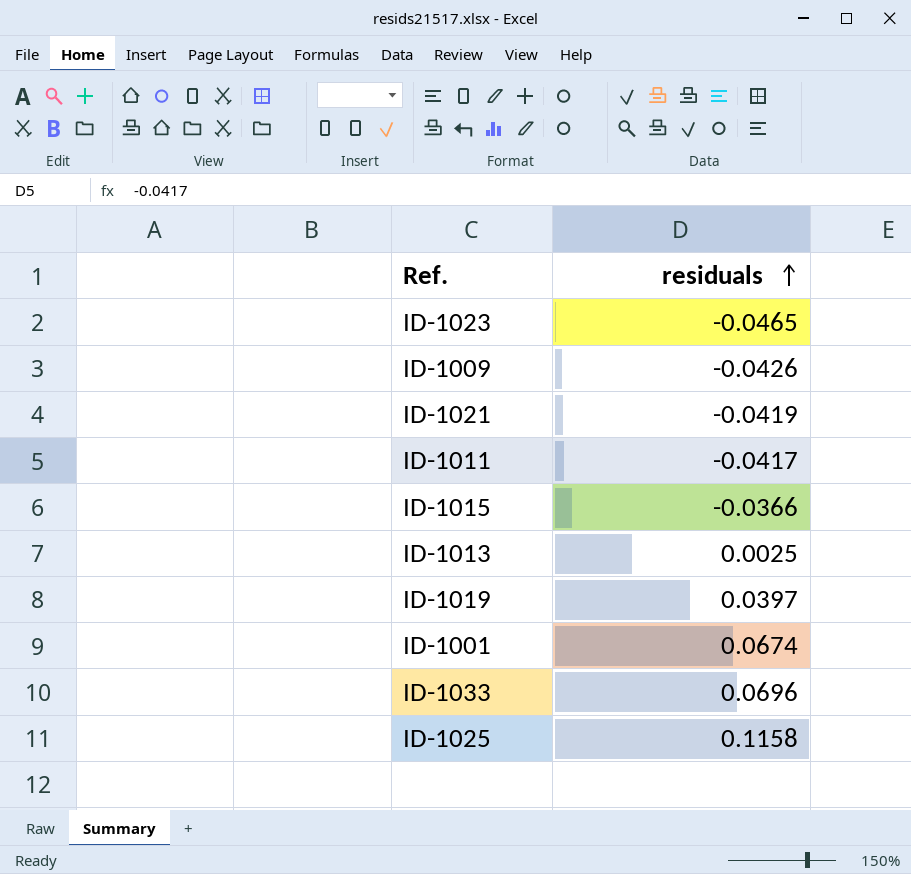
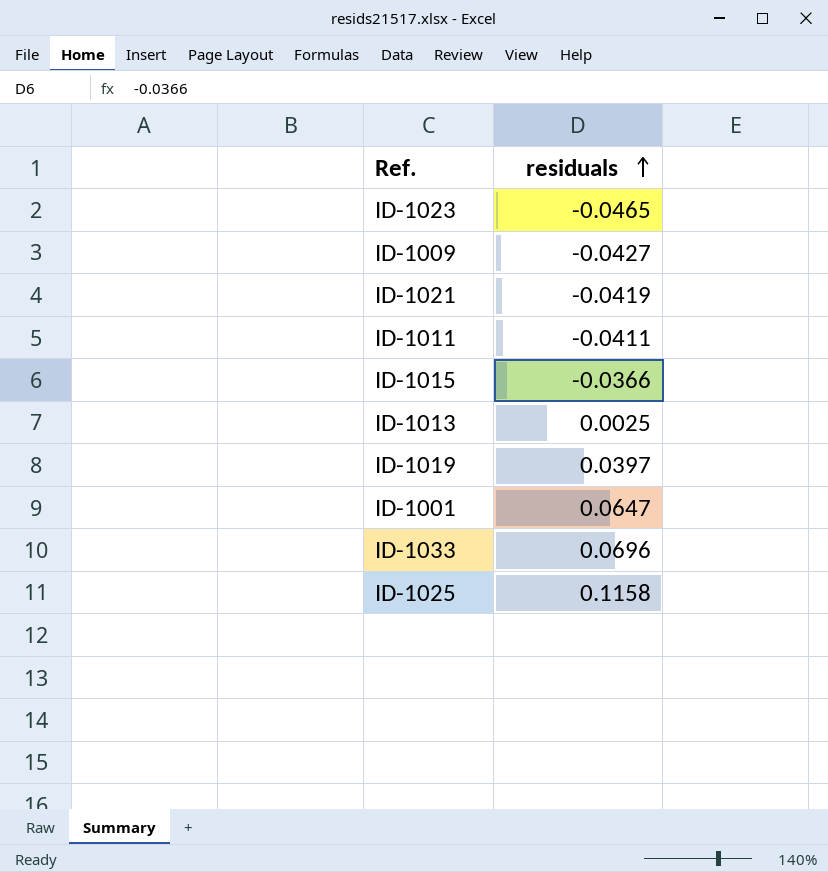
ID-1009 | residuals: -0.0426 -> -0.0427
ID-1011 | residuals: -0.0417 -> -0.0411
ID-1001 | residuals: 0.0674 -> 0.0647

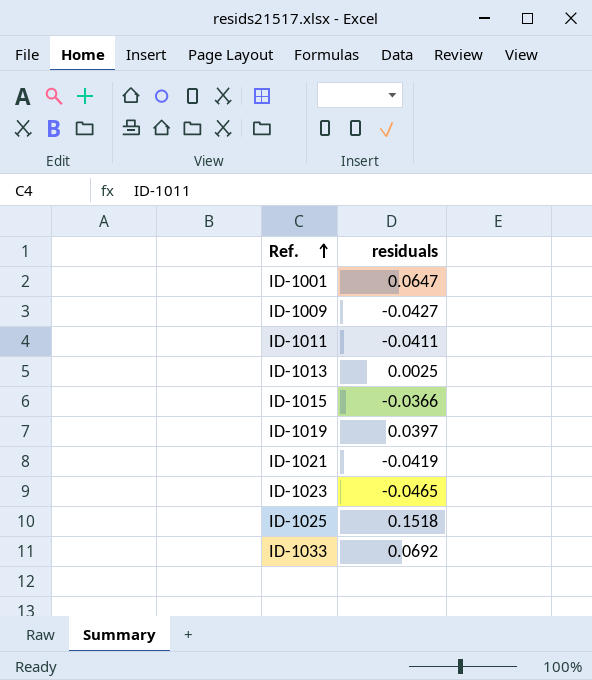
row order: residuals ascending -> Ref. ascending
ID-1025 | residuals: 0.1158 -> 0.1518
ID-1033 | residuals: 0.0696 -> 0.0692

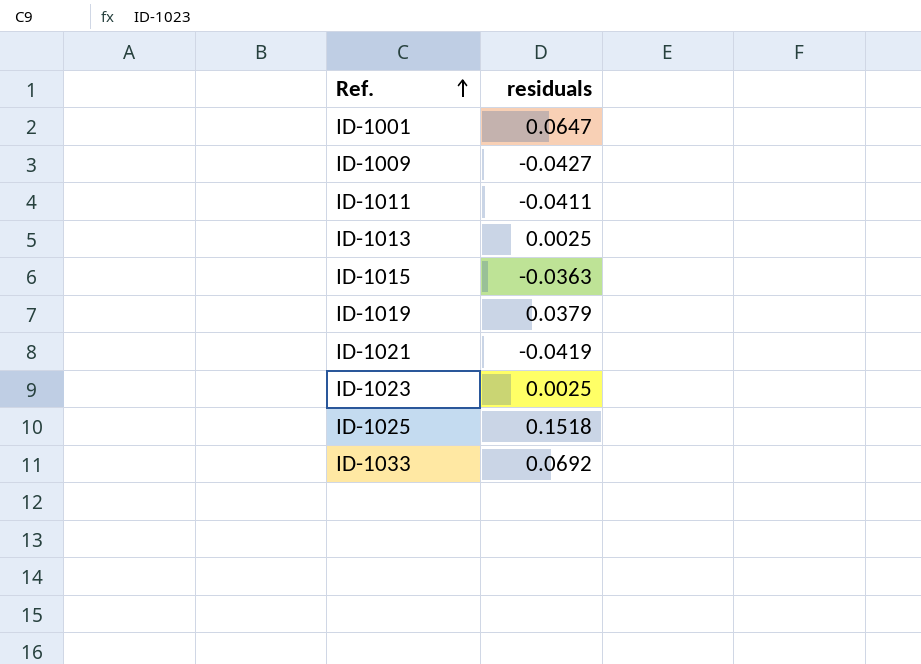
ID-1015 | residuals: -0.0366 -> -0.0363
ID-1019 | residuals: 0.0397 -> 0.0379
ID-1023 | residuals: -0.0465 -> 0.0025

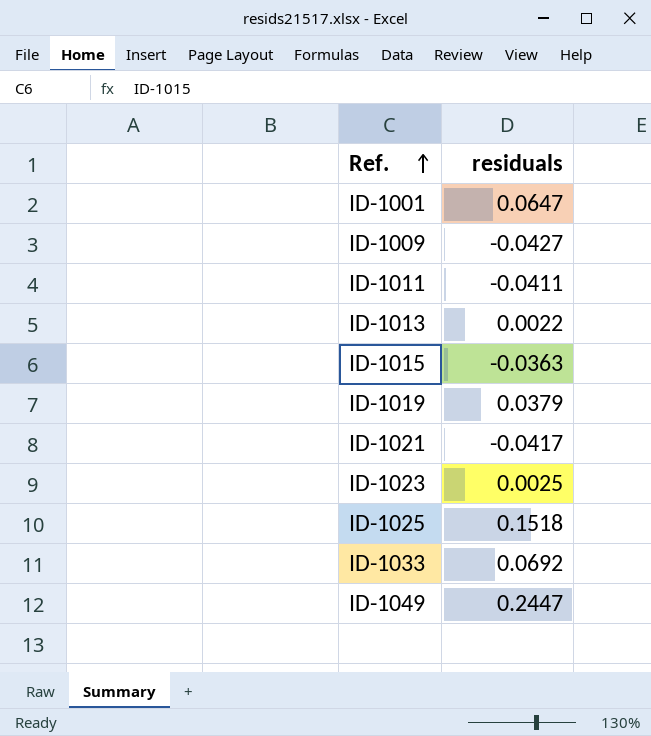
ID-1013 | residuals: 0.0025 -> 0.0022
ID-1021 | residuals: -0.0419 -> -0.0417
row ID-1049: none -> 0.2447

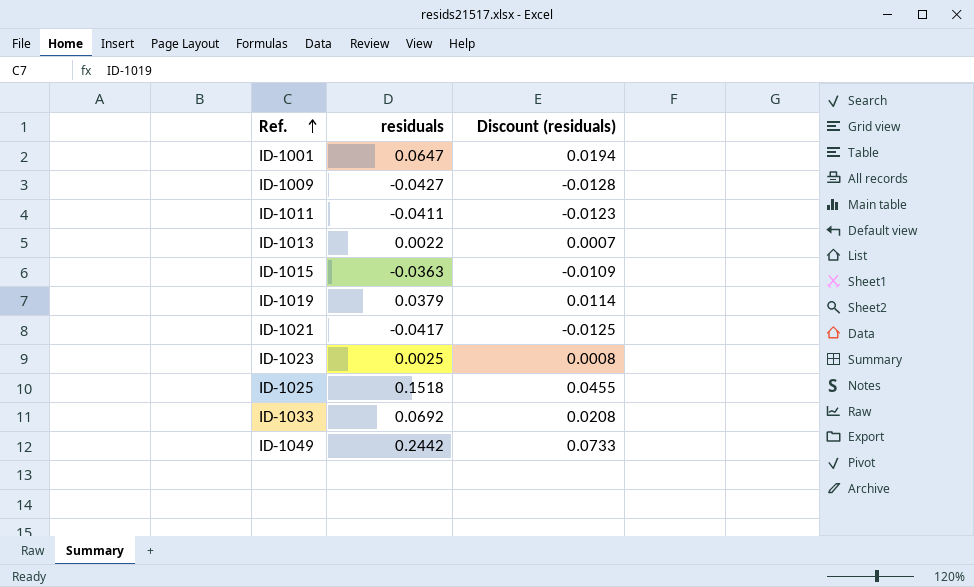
column Discount (residuals) | formula: none -> [residuals] * 0.3
ID-1049 | residuals: 0.2447 -> 0.2442

